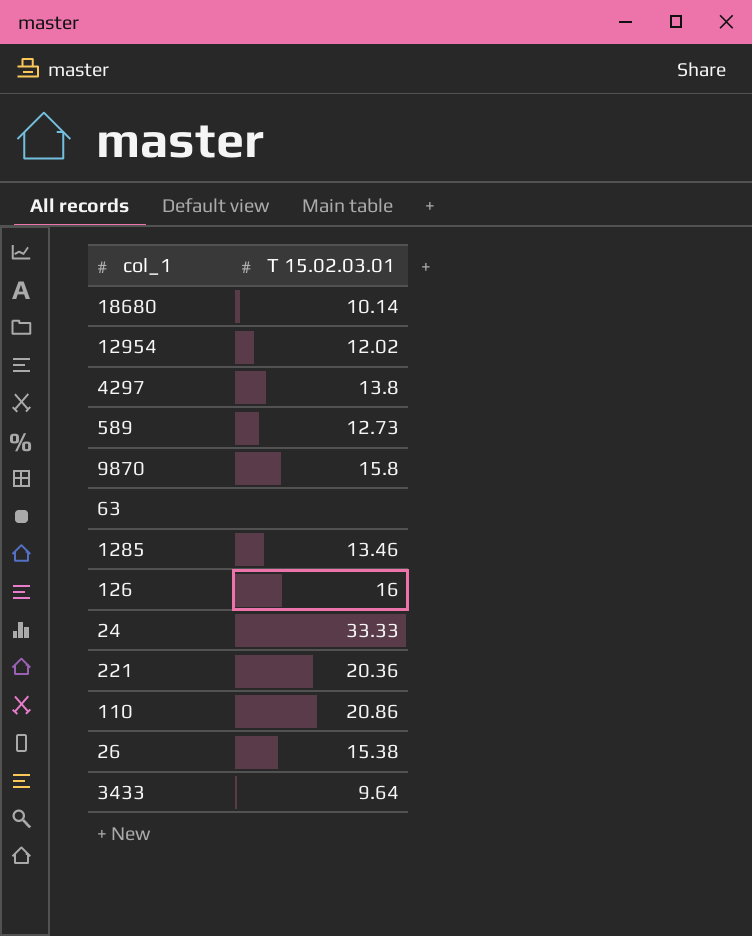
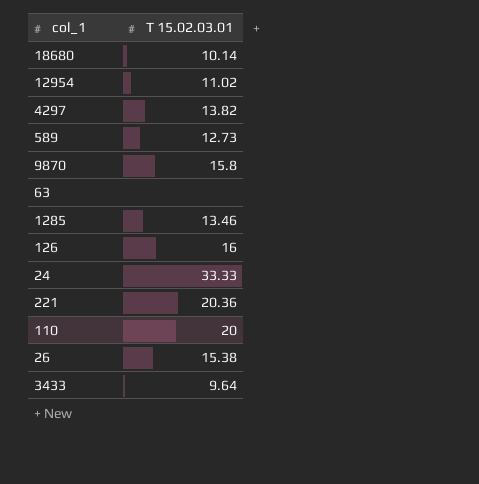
12954 | T 15.02.03.01: 12.02 -> 11.02
4297 | T 15.02.03.01: 13.8 -> 13.82
110 | T 15.02.03.01: 20.86 -> 20

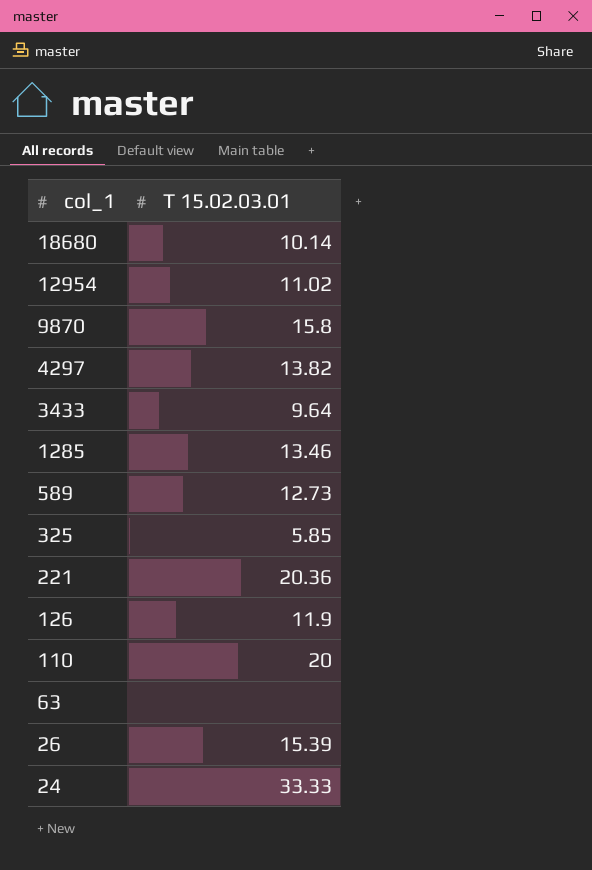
row order: none -> col_1 descending
row 325: none -> 5.85
126 | T 15.02.03.01: 16 -> 11.9
26 | T 15.02.03.01: 15.38 -> 15.39

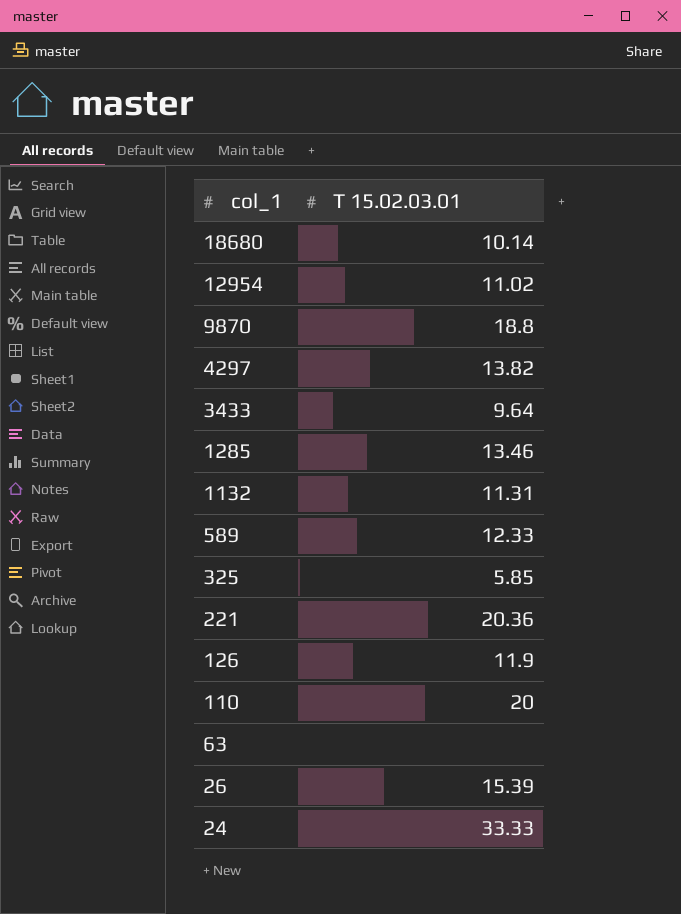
9870 | T 15.02.03.01: 15.8 -> 18.8
row 1132: none -> 11.31
589 | T 15.02.03.01: 12.73 -> 12.33

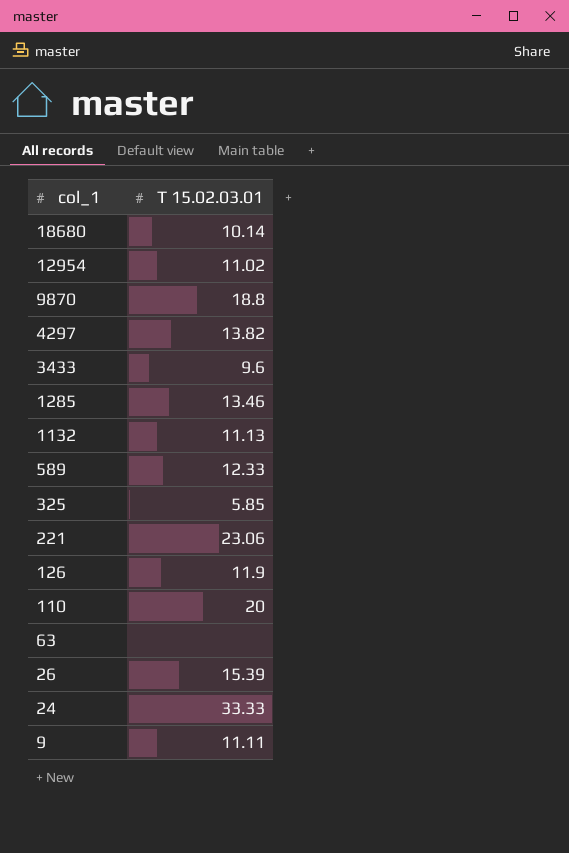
3433 | T 15.02.03.01: 9.64 -> 9.6
1132 | T 15.02.03.01: 11.31 -> 11.13
221 | T 15.02.03.01: 20.36 -> 23.06
row 9: none -> 11.11

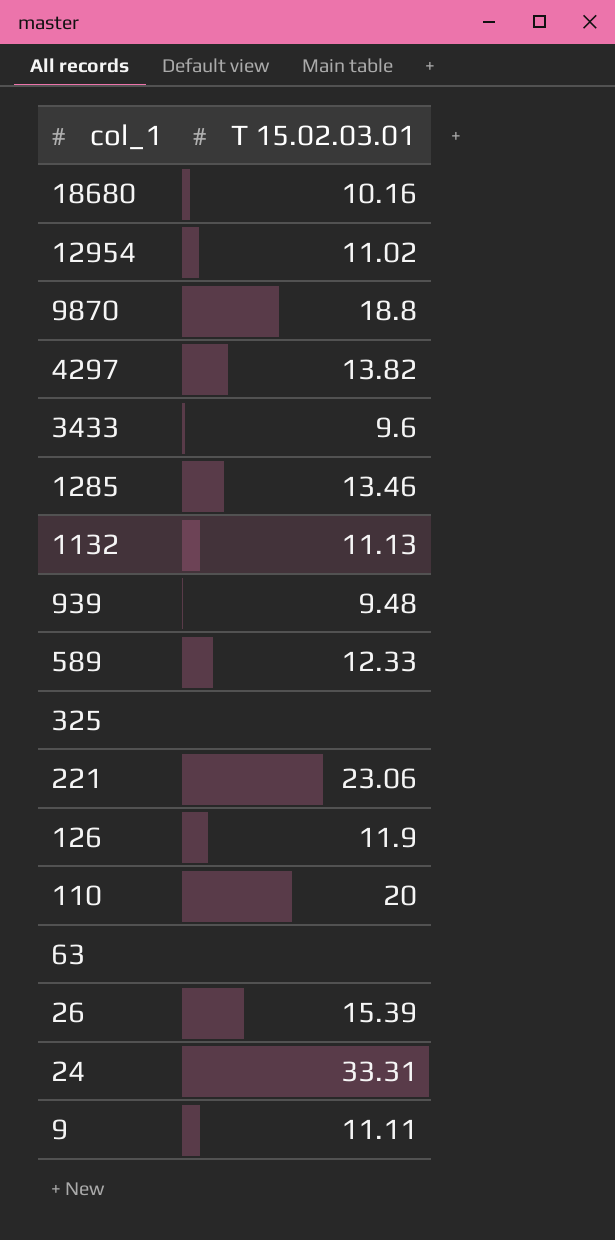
18680 | T 15.02.03.01: 10.14 -> 10.16
row 939: none -> 9.48
325 | T 15.02.03.01: 5.85 -> none
24 | T 15.02.03.01: 33.33 -> 33.31

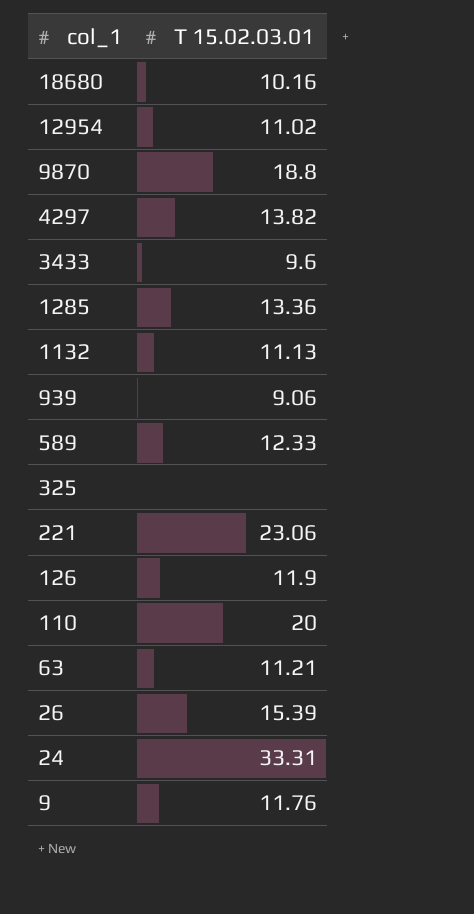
1285 | T 15.02.03.01: 13.46 -> 13.36
939 | T 15.02.03.01: 9.48 -> 9.06
63 | T 15.02.03.01: none -> 11.21
9 | T 15.02.03.01: 11.11 -> 11.76

